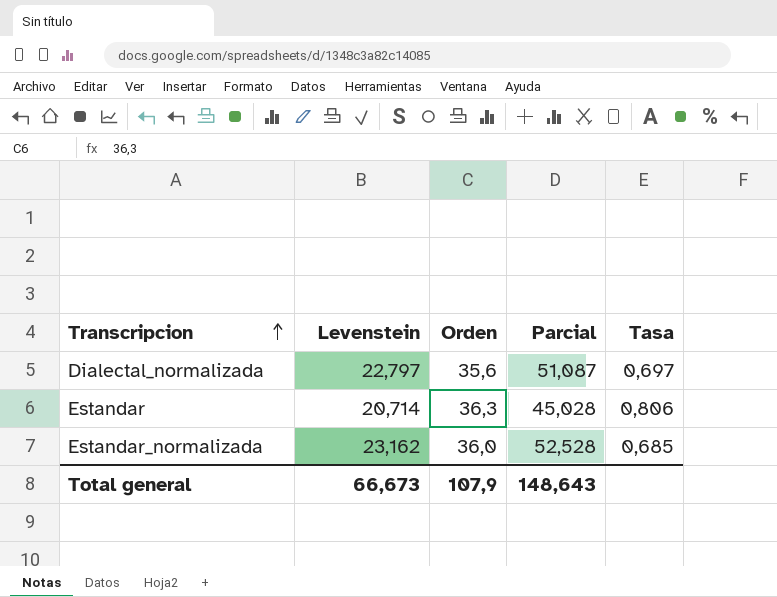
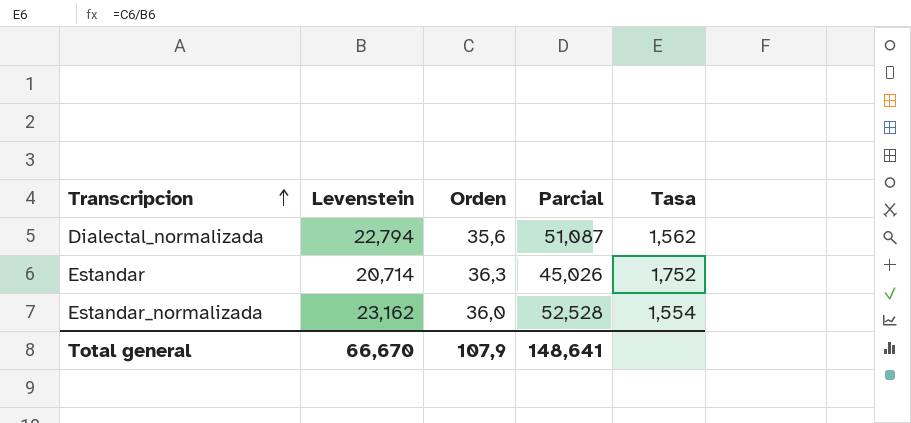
column Tasa | formula: [Orden] / [Parcial] -> [Orden] / [Levenstein]
Dialectal_normalizada | Levenstein: 22,797 -> 22,794
Estandar | Parcial: 45,028 -> 45,026
Total general | Levenstein: 66,673 -> 66,670
Total general | Parcial: 148,643 -> 148,641

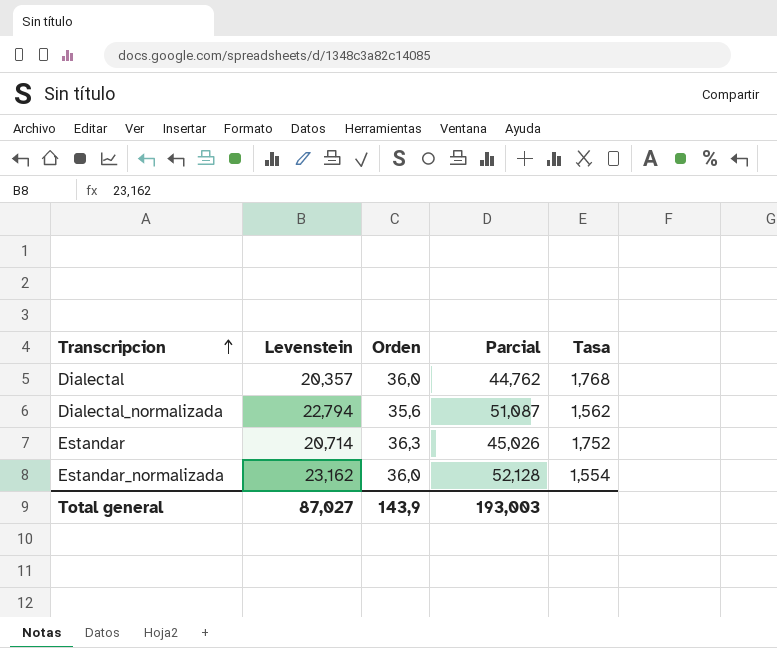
row Dialectal: none -> 20,357 | 36,0 | 44,762 | 1,768
Estandar_normalizada | Parcial: 52,528 -> 52,128
Total general | Levenstein: 66,670 -> 87,027
Total general | Orden: 107,9 -> 143,9
Total general | Parcial: 148,641 -> 193,003

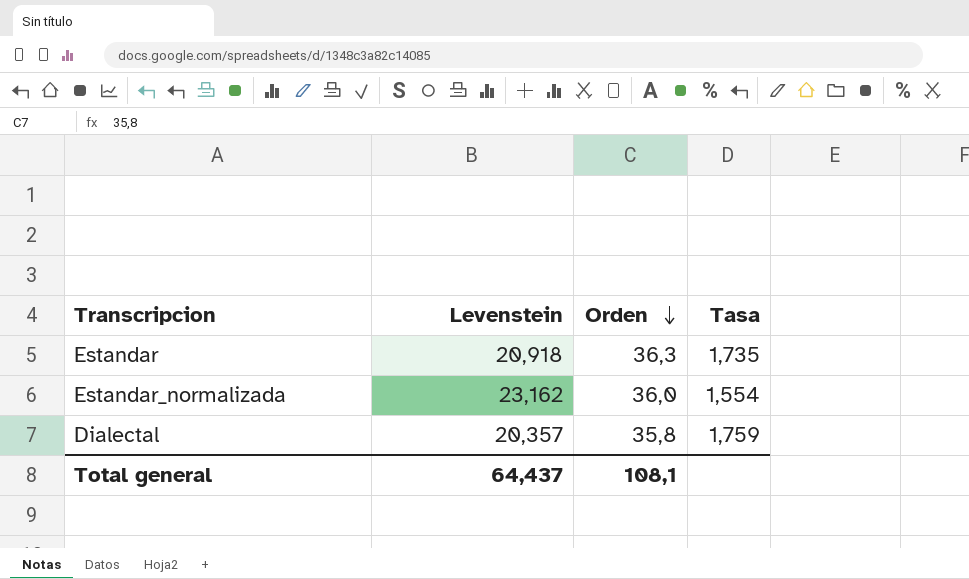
row order: Transcripcion ascending -> Orden descending
column Parcial | position: 4 -> none
row Dialectal_normalizada: 22,794 | 35,6 | 51,087 | 1,562 -> none
Estandar | Levenstein: 20,714 -> 20,918
Estandar | Tasa: 1,752 -> 1,735
Dialectal | Orden: 36,0 -> 35,8
Dialectal | Tasa: 1,768 -> 1,759
Total general | Levenstein: 87,027 -> 64,437
Total general | Orden: 143,9 -> 108,1

